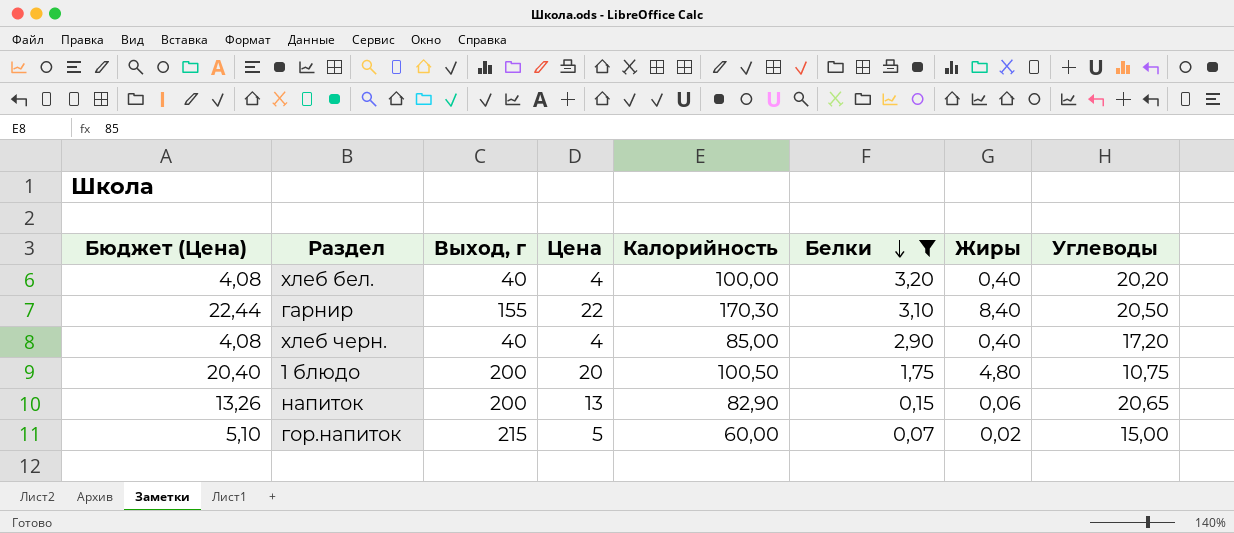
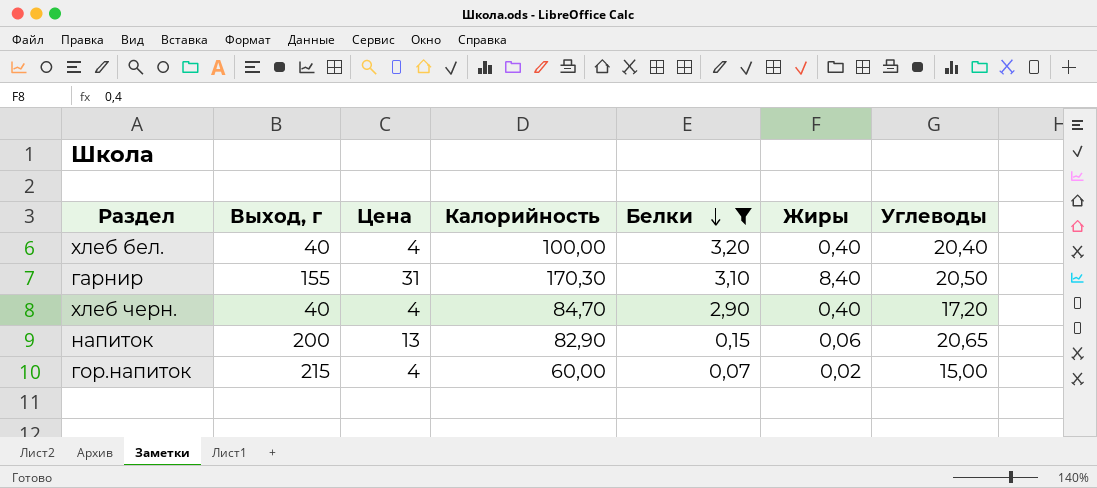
column Бюджет (Цена) | formula: [Цена] * 1,02 -> none
row 1 блюдо: 20,40 | 200 | 20 | 100,50 | 1,75 | 4,80 | 10,75 -> none
хлеб бел. | Углеводы: 20,20 -> 20,40
гарнир | Цена: 22 -> 31
хлеб черн. | Калорийность: 85,00 -> 84,70
гор.напиток | Цена: 5 -> 4

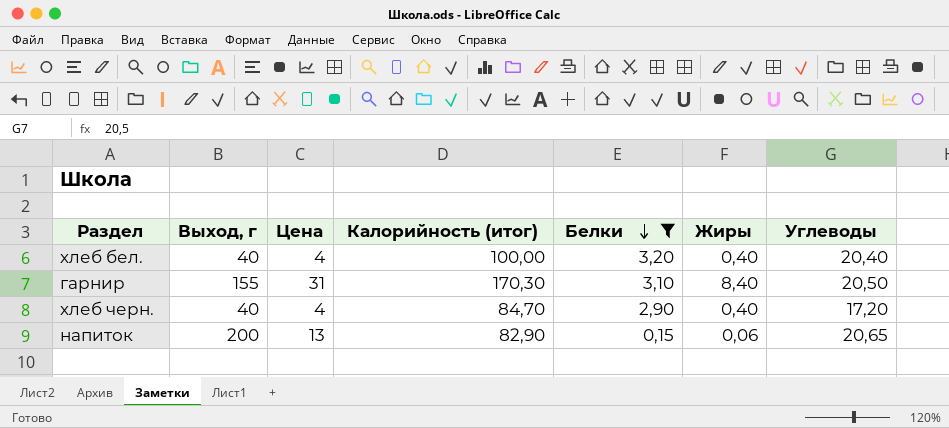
column name: Калорийность -> Калорийность (итог)
row гор.напиток: 215 | 4 | 60,00 | 0,07 | 0,02 | 15,00 -> none

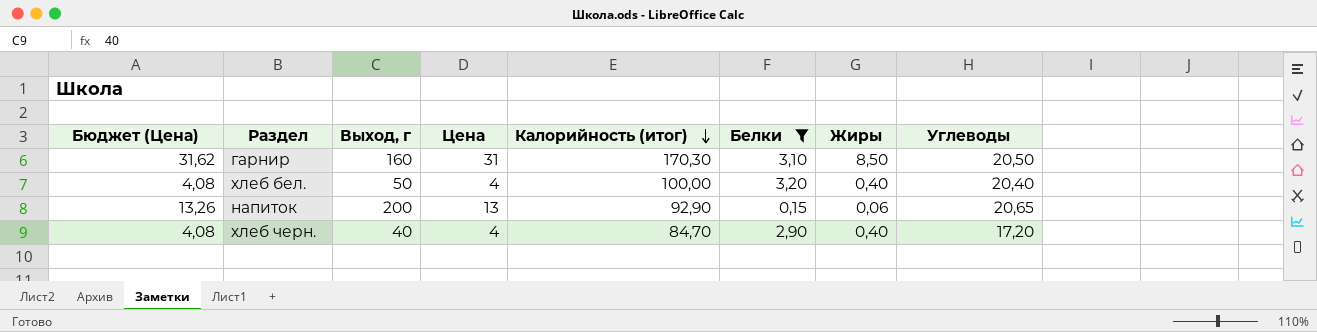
row order: Белки descending -> Калорийность (итог) descending
column Бюджет (Цена) | formula: none -> [Цена] * 1,02
гарнир | Выход, г: 155 -> 160
гарнир | Жиры: 8,40 -> 8,50
хлеб бел. | Выход, г: 40 -> 50
напиток | Калорийность (итог): 82,90 -> 92,90

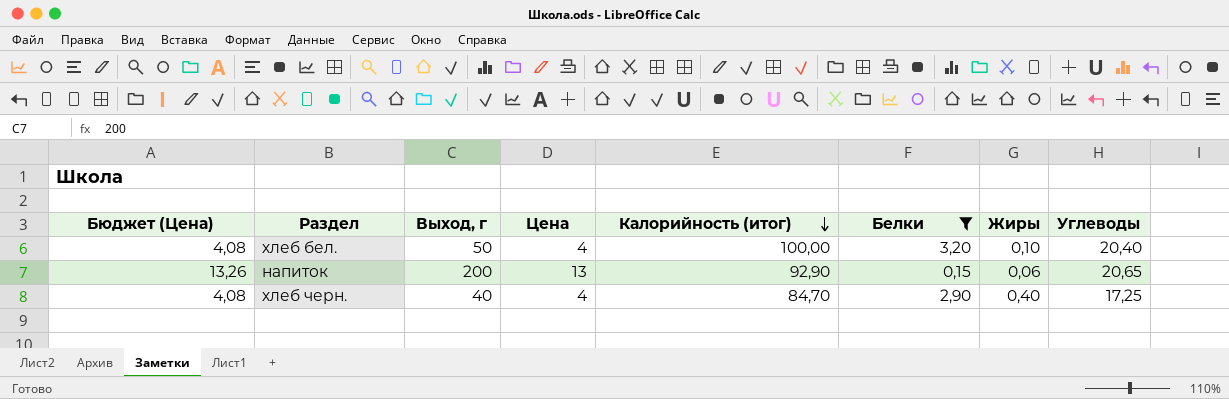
row гарнир: 31,62 | 160 | 31 | 170,30 | 3,10 | 8,50 | 20,50 -> none
хлеб бел. | Жиры: 0,40 -> 0,10
хлеб черн. | Углеводы: 17,20 -> 17,25

